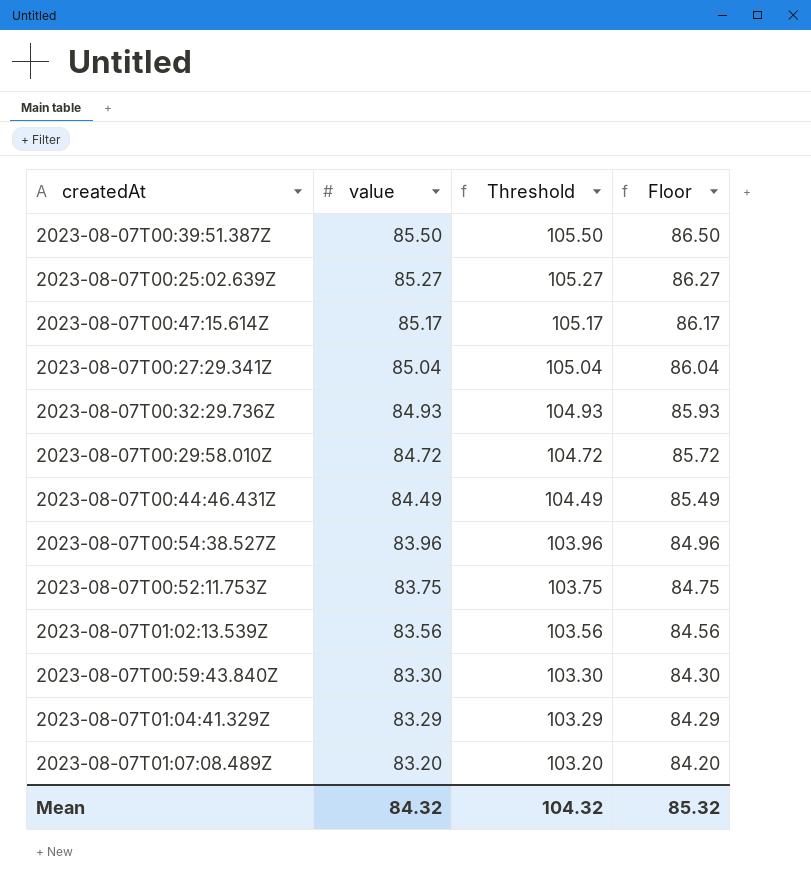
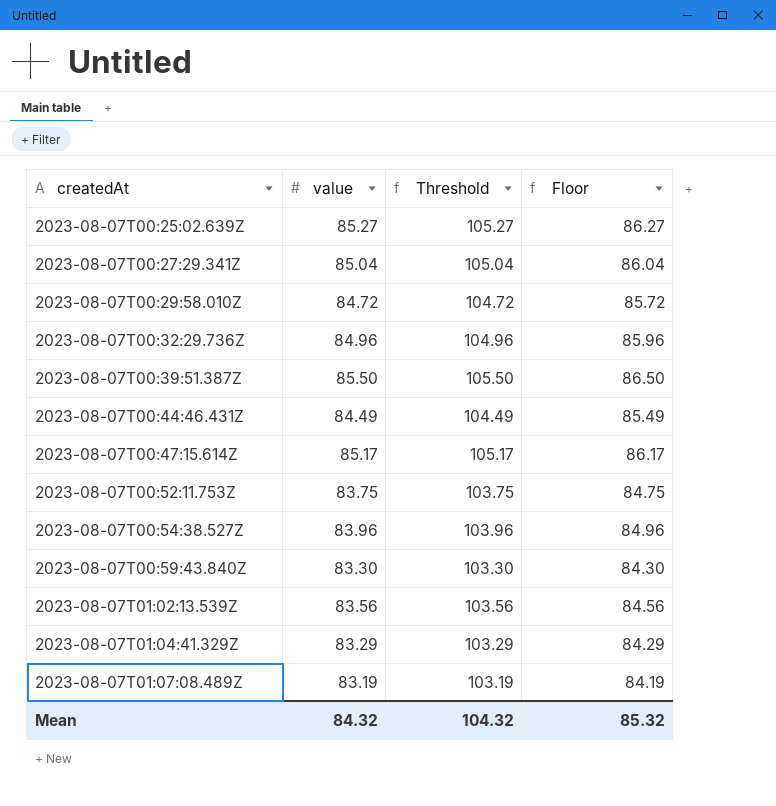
row order: value descending -> createdAt ascending
2023-08-07T00:32:29.736Z | value: 84.93 -> 84.96
2023-08-07T00:32:29.736Z | Threshold: 104.93 -> 104.96
2023-08-07T00:32:29.736Z | Floor: 85.93 -> 85.96
2023-08-07T01:07:08.489Z | value: 83.20 -> 83.19
2023-08-07T01:07:08.489Z | Threshold: 103.20 -> 103.19
2023-08-07T01:07:08.489Z | Floor: 84.20 -> 84.19

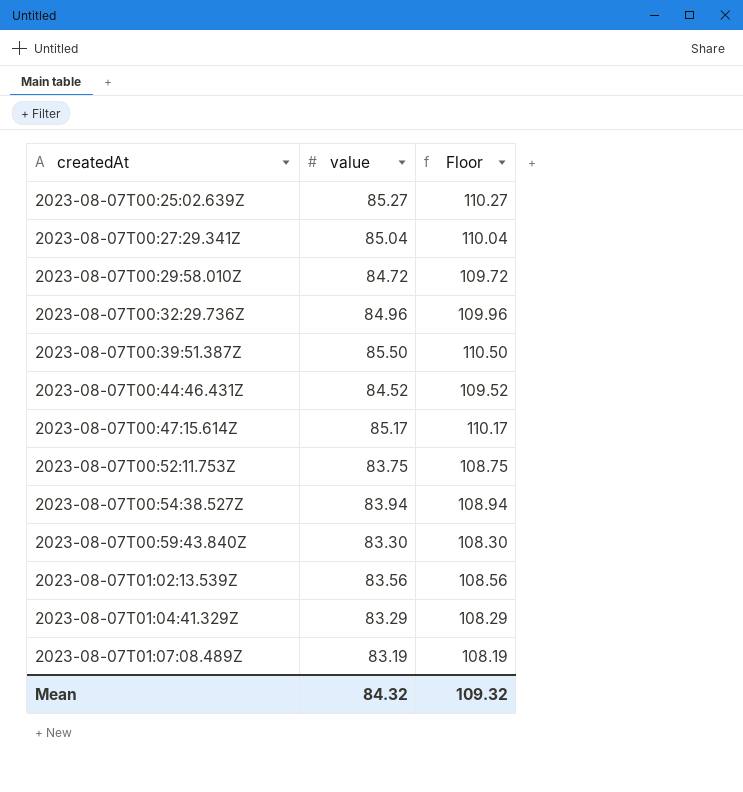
column Threshold | formula: [value] + 20 -> none
column Floor | formula: [value] + 1 -> [value] + 25
2023-08-07T00:44:46.431Z | value: 84.49 -> 84.52
2023-08-07T00:54:38.527Z | value: 83.96 -> 83.94
Mean | Floor: 85.32 -> 109.32

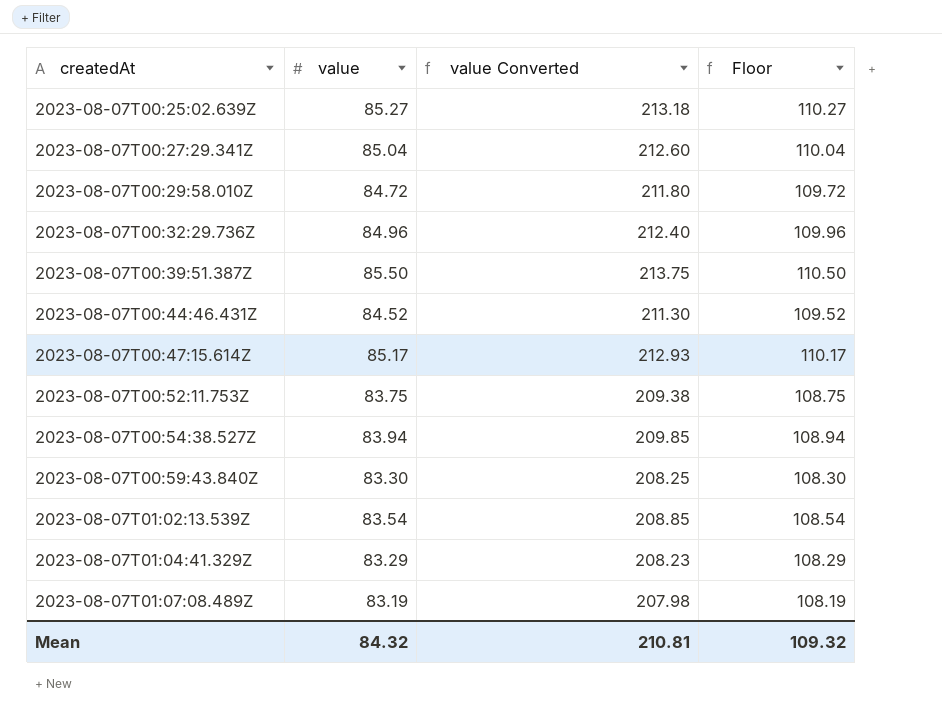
column value Converted | formula: none -> [value] * 2.5
2023-08-07T01:02:13.539Z | value: 83.56 -> 83.54
2023-08-07T01:02:13.539Z | Floor: 108.56 -> 108.54

